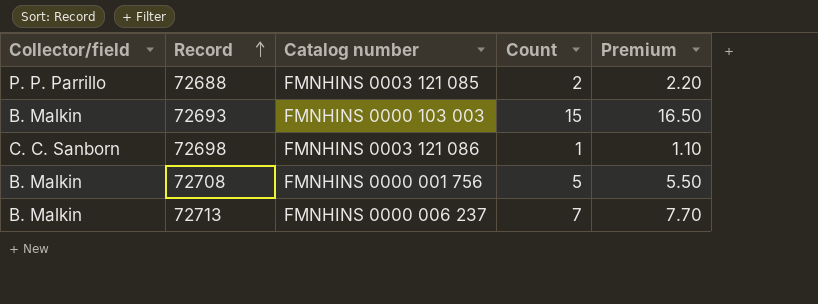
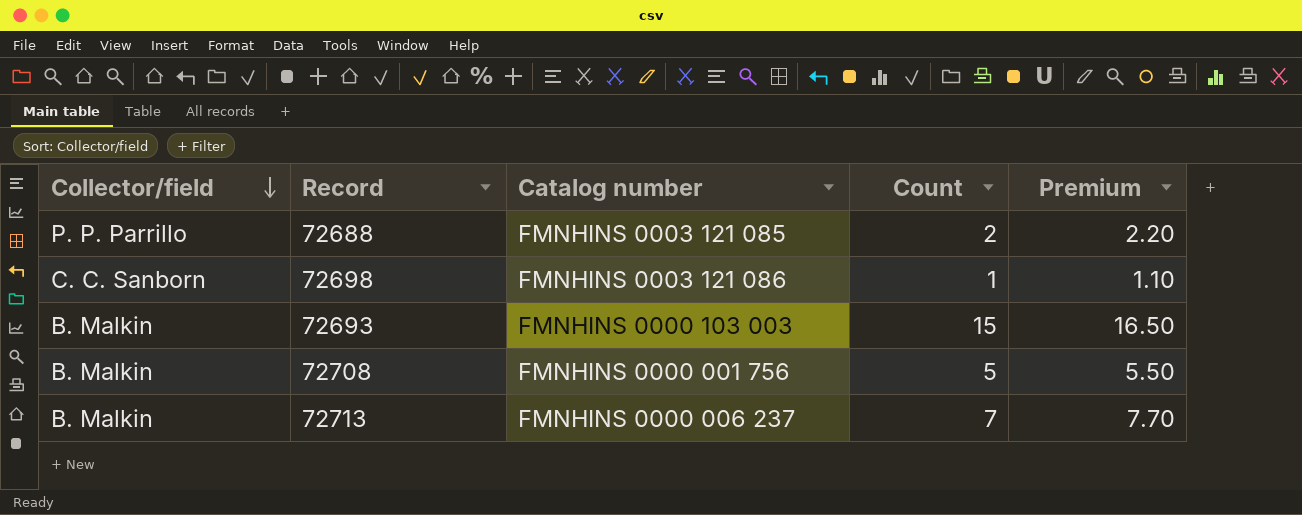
row order: Record ascending -> Collector/field descending

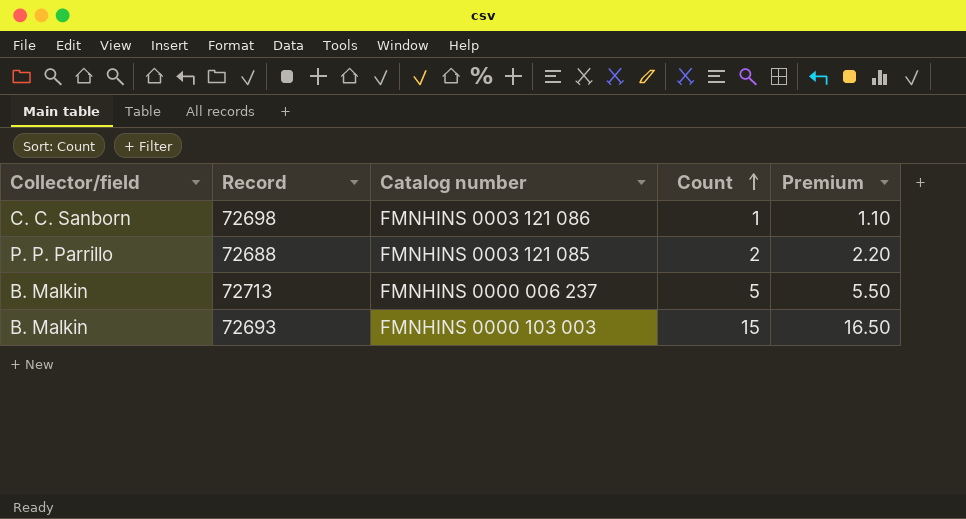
row order: Collector/field descending -> Count ascending
row 72708: B. Malkin | FMNHINS 0000 001 756 | 5 | 5.50 -> none
72713 | Count: 7 -> 5
72713 | Premium: 7.70 -> 5.50

